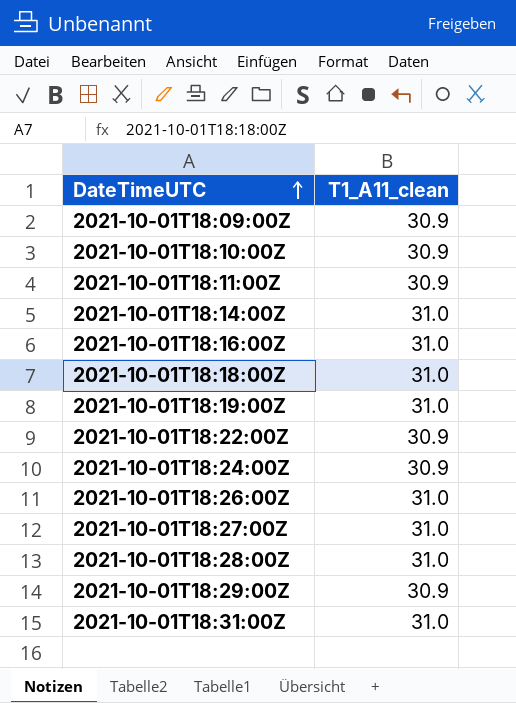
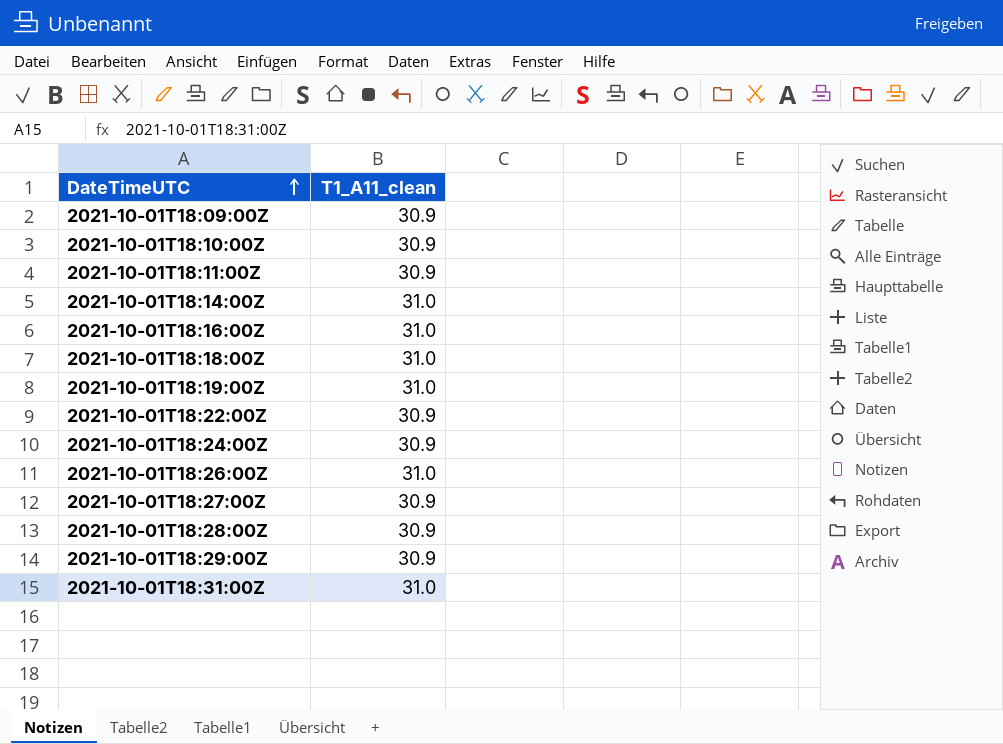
2021-10-01T18:27:00Z | T1_A11_clean: 31.0 -> 30.9
2021-10-01T18:28:00Z | T1_A11_clean: 31.0 -> 30.9

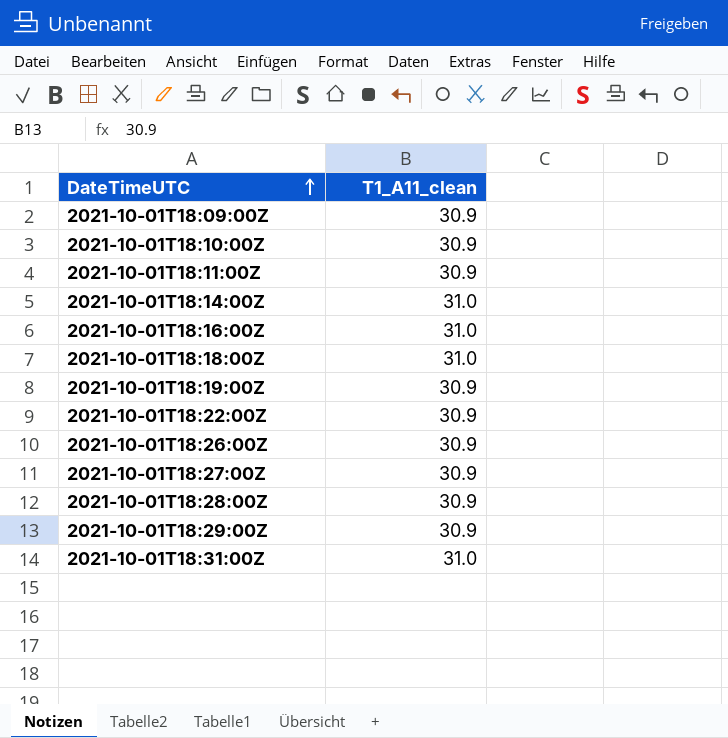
row 2021-10-01T18:24:00Z: 30.9 -> none
2021-10-01T18:19:00Z | T1_A11_clean: 31.0 -> 30.9
2021-10-01T18:26:00Z | T1_A11_clean: 31.0 -> 30.9

